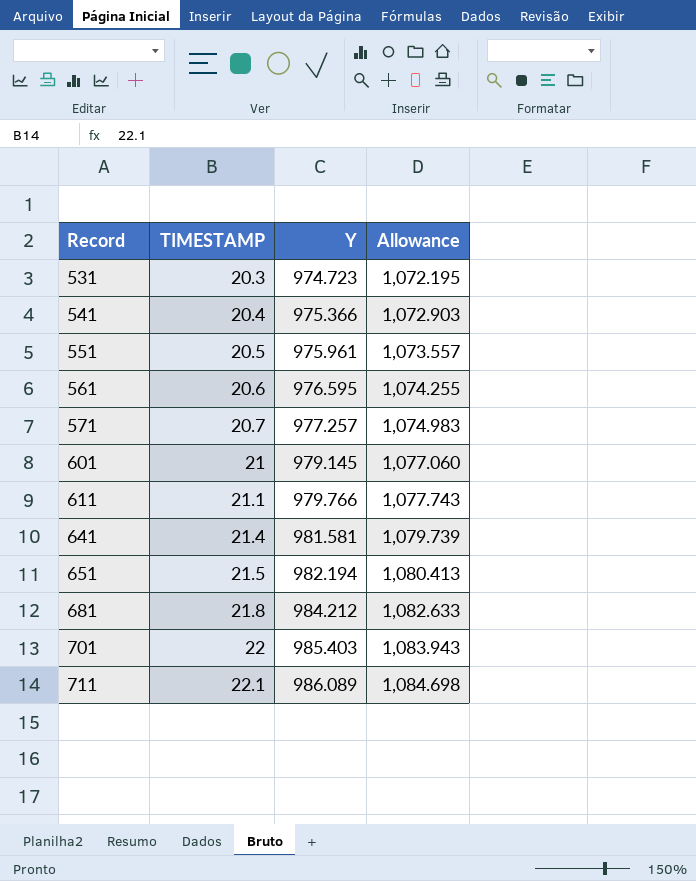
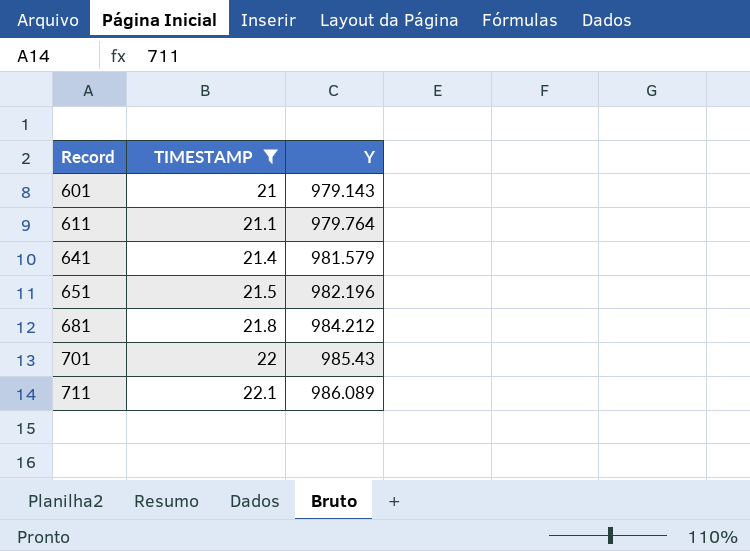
filter: none -> TIMESTAMP >= 21
column Allowance | formula: [Y] * 1.1 -> none
601 | Y: 979.145 -> 979.143
611 | Y: 979.766 -> 979.764
641 | Y: 981.581 -> 981.579
651 | Y: 982.194 -> 982.196
701 | Y: 985.403 -> 985.43

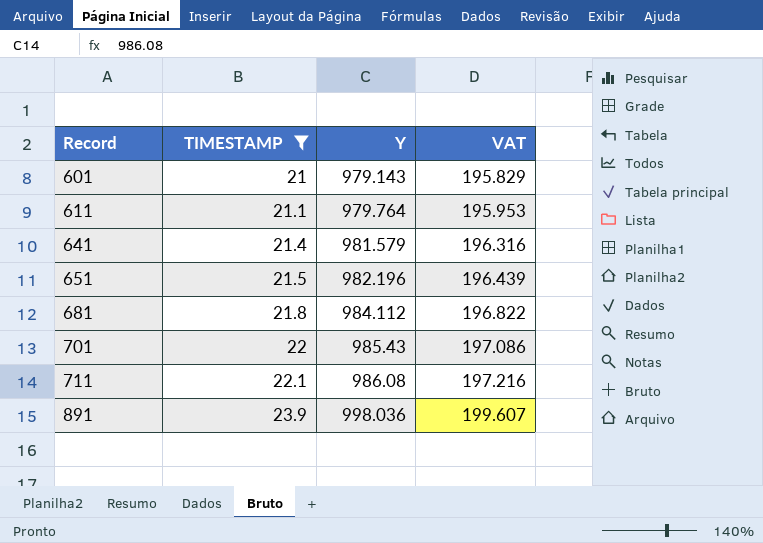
column VAT | formula: none -> [Y] * 0.2
681 | Y: 984.212 -> 984.112
711 | Y: 986.089 -> 986.08
row 891: none -> 23.9 | 998.036 | 199.607

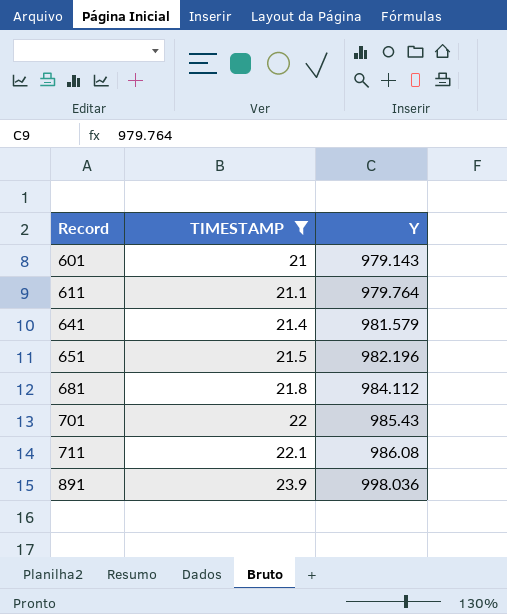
column VAT | formula: [Y] * 0.2 -> none

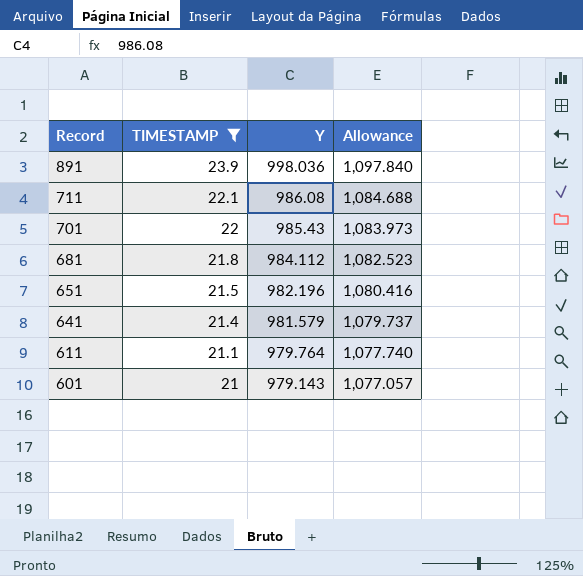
row order: Record ascending -> Record descending
column Allowance | formula: none -> [Y] * 1.1

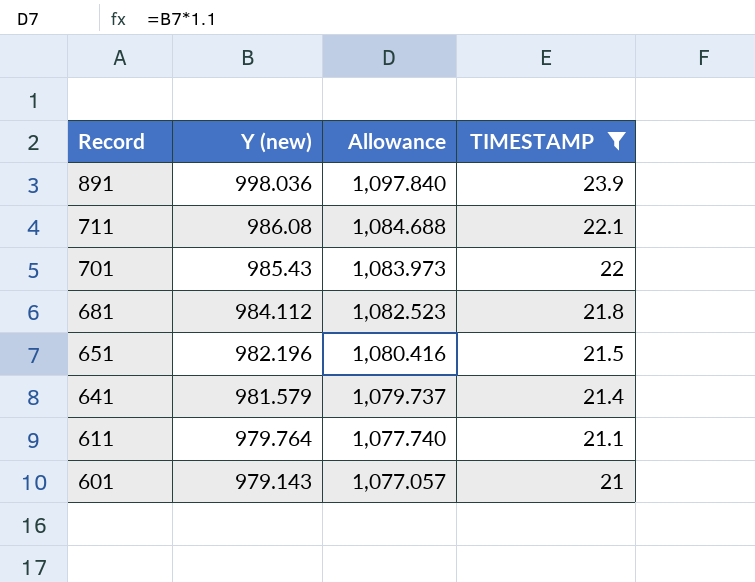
column name: Y -> Y (new)
column TIMESTAMP | position: 2 -> 4

